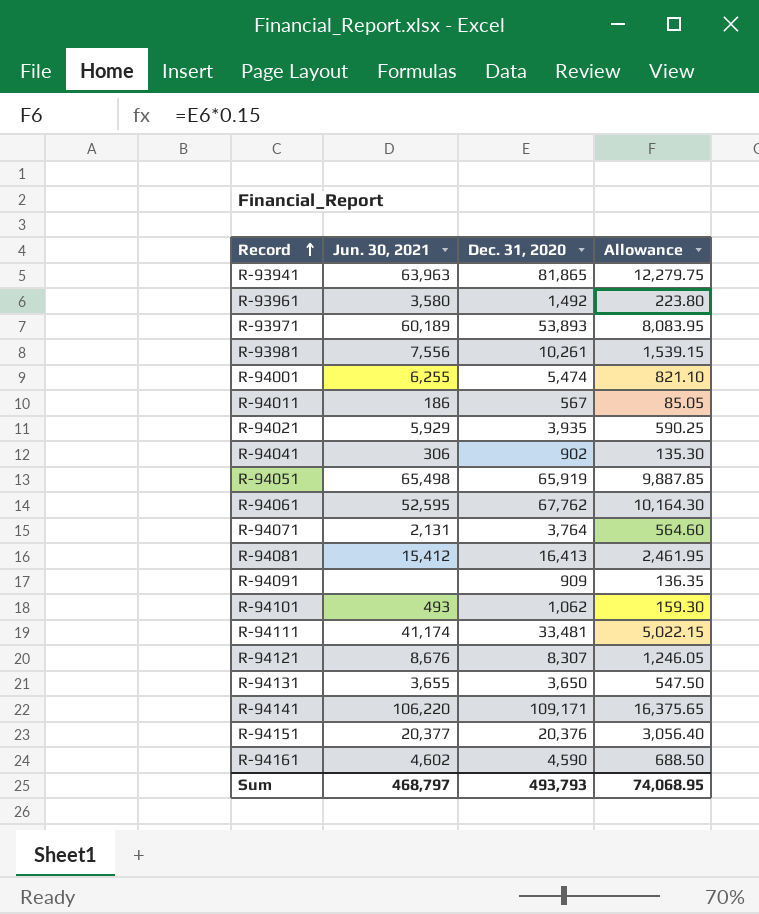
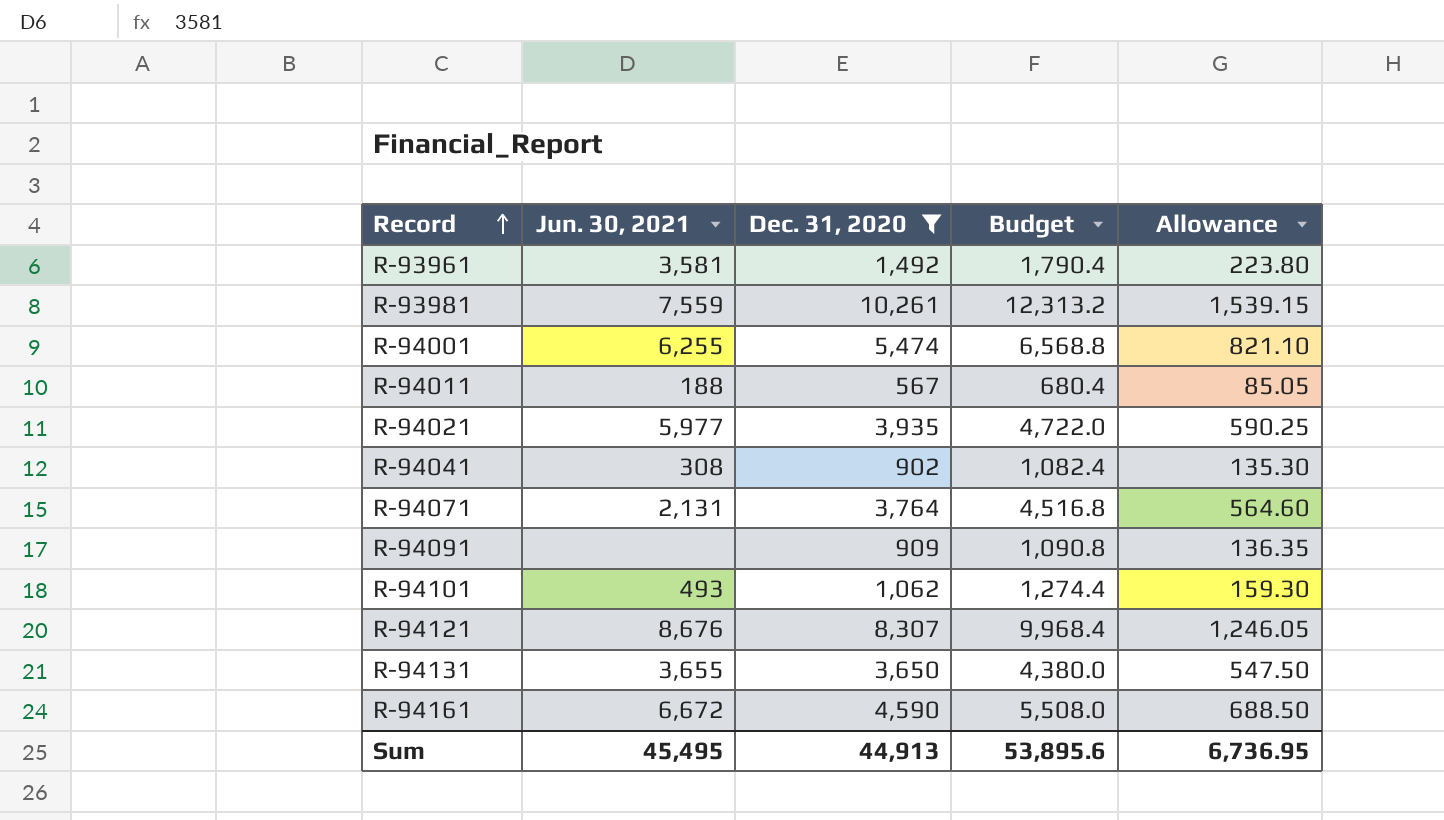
filter: none -> Dec. 31, 2020 <= 10,261
column Budget | formula: none -> [Dec. 31, 2020] * 1.2
R-93961 | Jun. 30, 2021: 3,580 -> 3,581
R-93981 | Jun. 30, 2021: 7,556 -> 7,559
R-94011 | Jun. 30, 2021: 186 -> 188
R-94021 | Jun. 30, 2021: 5,929 -> 5,977
R-94041 | Jun. 30, 2021: 306 -> 308
R-94161 | Jun. 30, 2021: 4,602 -> 6,672
Sum | Jun. 30, 2021: 468,797 -> 45,495
Sum | Dec. 31, 2020: 493,793 -> 44,913
Sum | Allowance: 74,068.95 -> 6,736.95

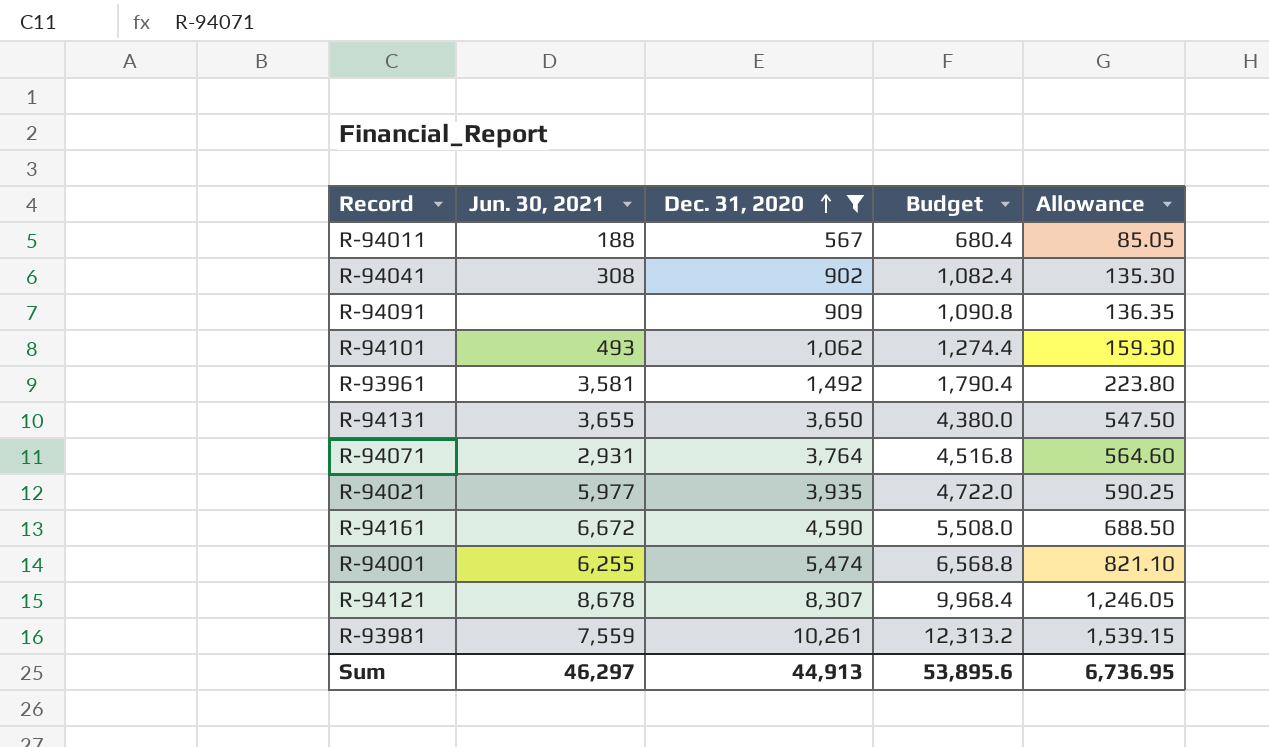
row order: Record ascending -> Dec. 31, 2020 ascending
R-94071 | Jun. 30, 2021: 2,131 -> 2,931
R-94121 | Jun. 30, 2021: 8,676 -> 8,678
Sum | Jun. 30, 2021: 45,495 -> 46,297

